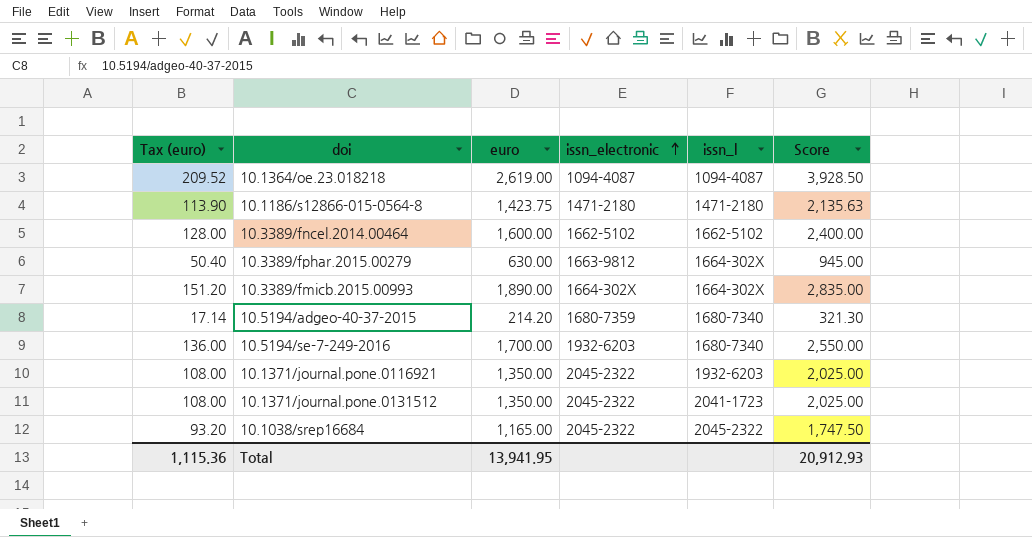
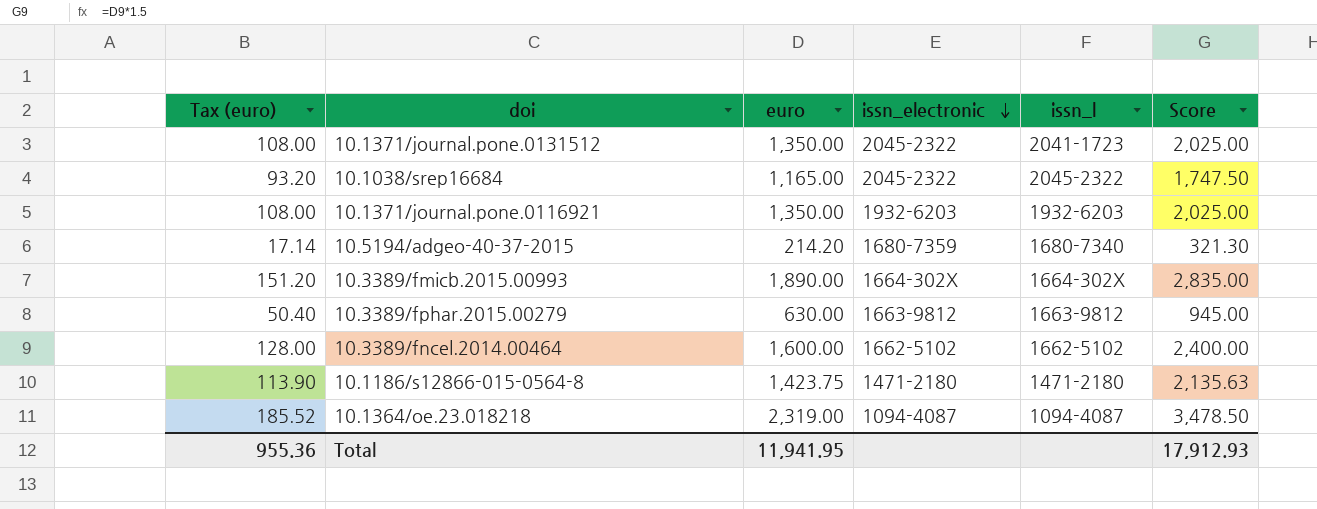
row order: issn_electronic ascending -> issn_electronic descending
row 10.5194/se-7-249-2016: 136.00 | 1,700.00 | 1932-6203 | 1680-7340 | 2,550.00 -> none
10.1371/journal.pone.0116921 | issn_electronic: 2045-2322 -> 1932-6203
10.3389/fphar.2015.00279 | issn_l: 1664-302X -> 1663-9812
10.1364/oe.23.018218 | Tax (euro): 209.52 -> 185.52
10.1364/oe.23.018218 | euro: 2,619.00 -> 2,319.00
10.1364/oe.23.018218 | Score: 3,928.50 -> 3,478.50
Total | Tax (euro): 1,115.36 -> 955.36
Total | euro: 13,941.95 -> 11,941.95
Total | Score: 20,912.93 -> 17,912.93

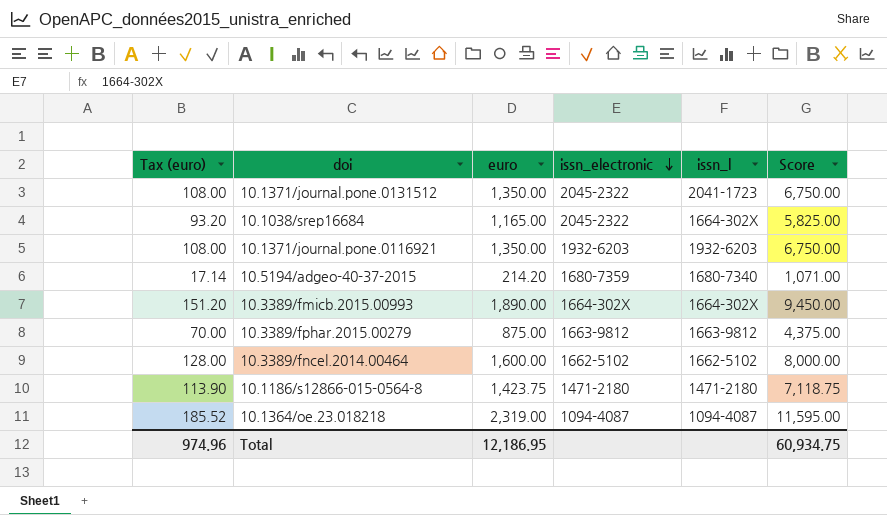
column Score | formula: [euro] * 1.5 -> [euro] * 5
10.1038/srep16684 | issn_l: 2045-2322 -> 1664-302X
10.3389/fphar.2015.00279 | Tax (euro): 50.40 -> 70.00
10.3389/fphar.2015.00279 | euro: 630.00 -> 875.00
Total | Tax (euro): 955.36 -> 974.96
Total | euro: 11,941.95 -> 12,186.95
Total | Score: 17,912.93 -> 60,934.75

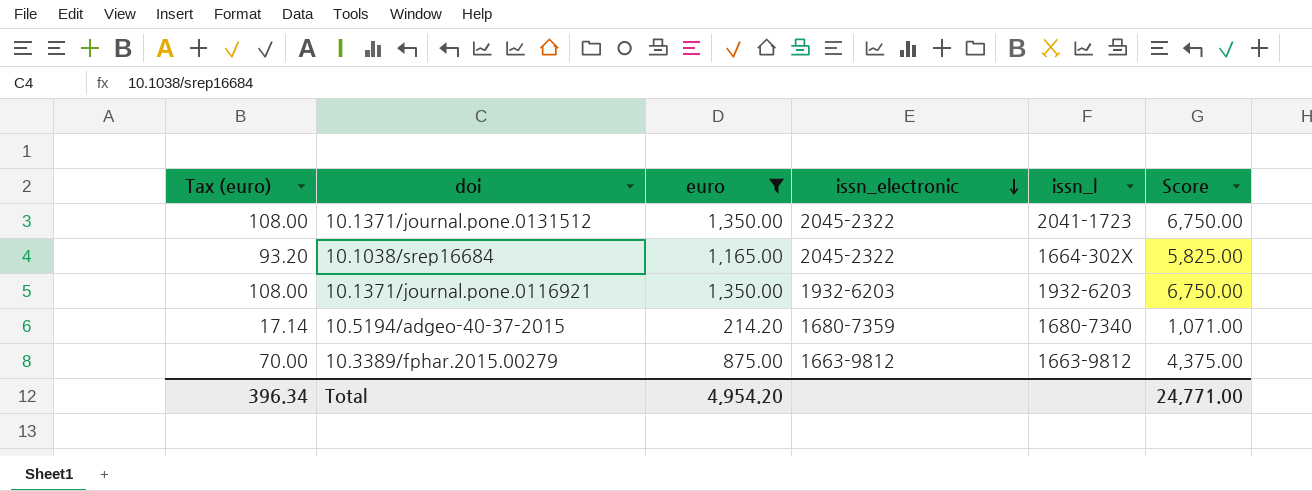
filter: none -> euro <= 1,350.00
Total | Tax (euro): 974.96 -> 396.34
Total | euro: 12,186.95 -> 4,954.20
Total | Score: 60,934.75 -> 24,771.00

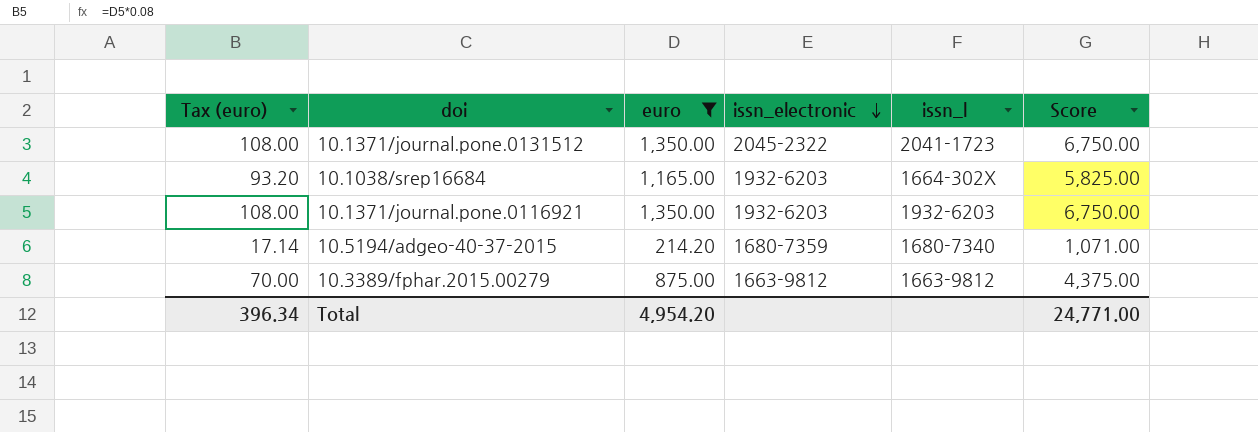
10.1038/srep16684 | issn_electronic: 2045-2322 -> 1932-6203

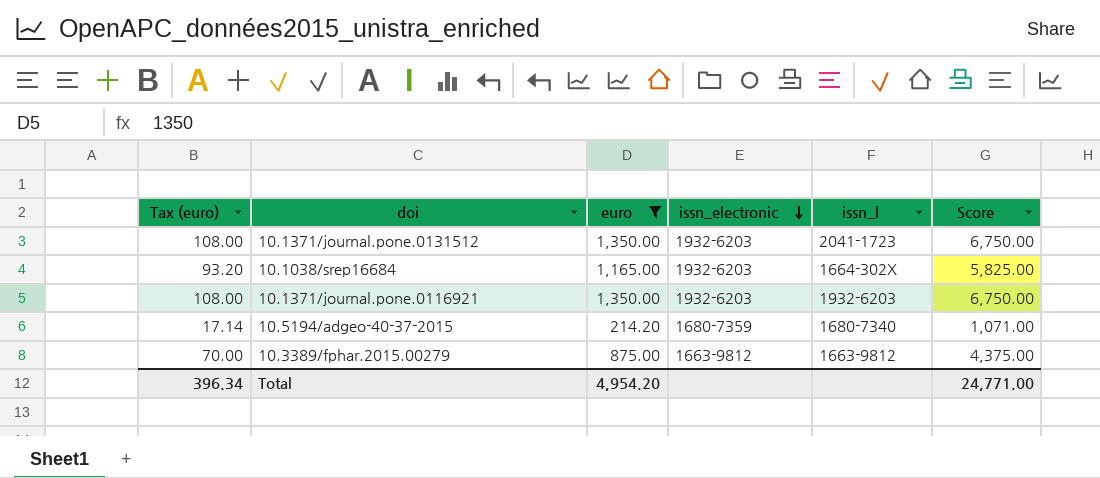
10.1371/journal.pone.0131512 | issn_electronic: 2045-2322 -> 1932-6203

